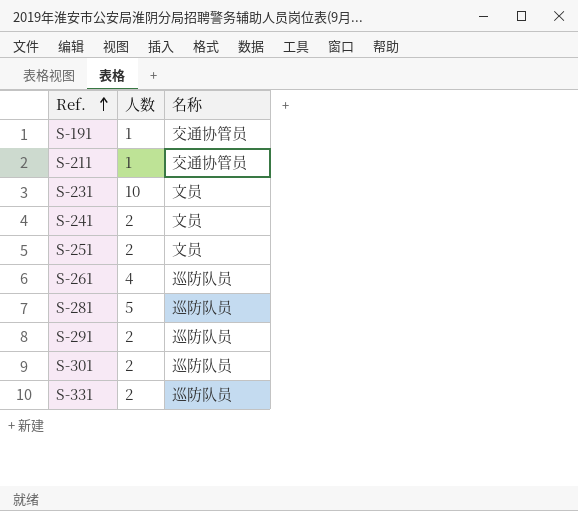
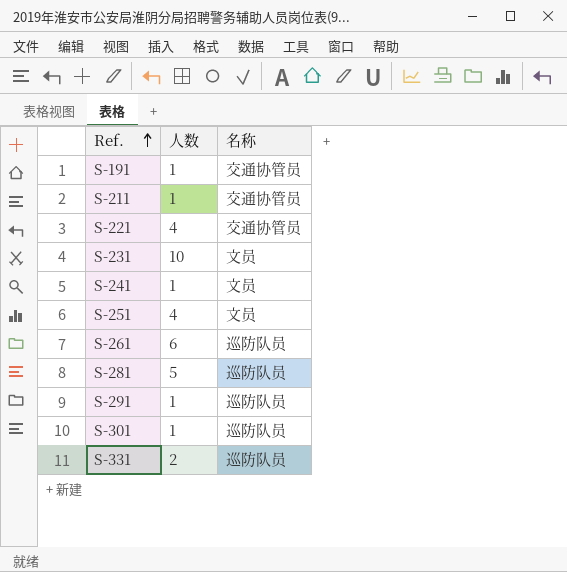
row S-221: none -> 4 | 交通协管员
S-241 | 人数: 2 -> 1
S-251 | 人数: 2 -> 4
S-261 | 人数: 4 -> 6
S-291 | 人数: 2 -> 1
S-301 | 人数: 2 -> 1

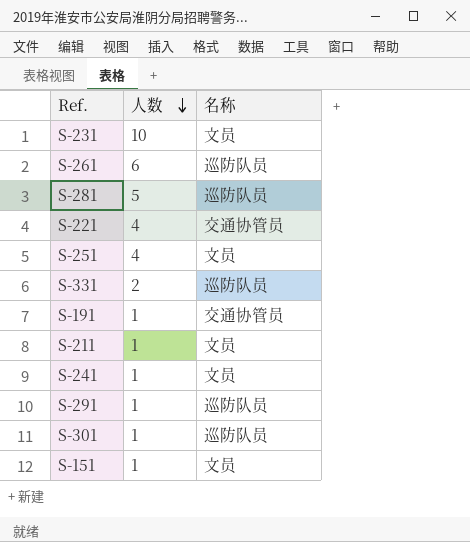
row order: Ref. ascending -> 人数 descending
S-211 | 名称: 交通协管员 -> 文员
row S-151: none -> 1 | 文员

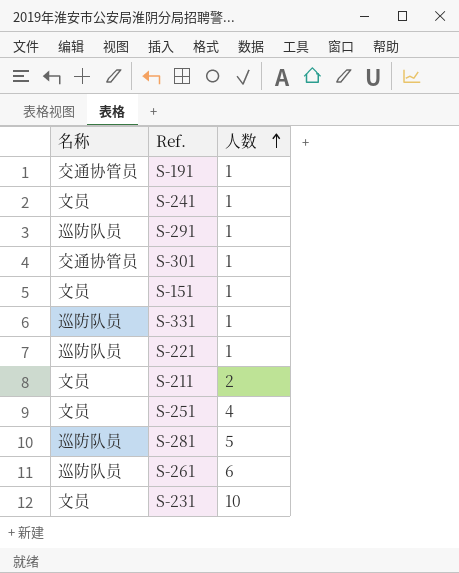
row order: 人数 descending -> 人数 ascending
column 名称 | position: 3 -> 1
S-301 | 名称: 巡防队员 -> 交通协管员
S-331 | 人数: 2 -> 1
S-221 | 名称: 交通协管员 -> 巡防队员
S-221 | 人数: 4 -> 1
S-211 | 人数: 1 -> 2

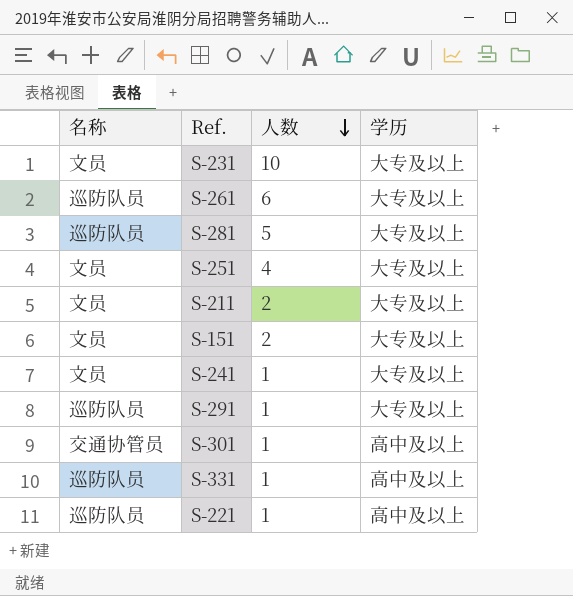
row order: 人数 ascending -> 人数 descending
column 学历 | position: none -> 4
row S-191: 交通协管员 | 1 -> none
S-151 | 人数: 1 -> 2

